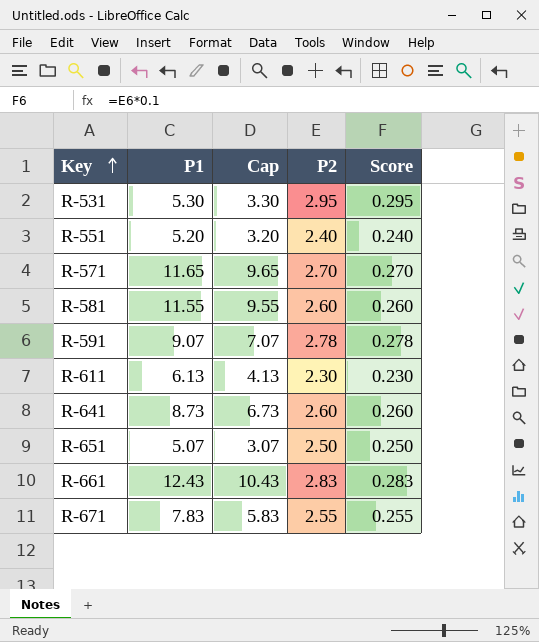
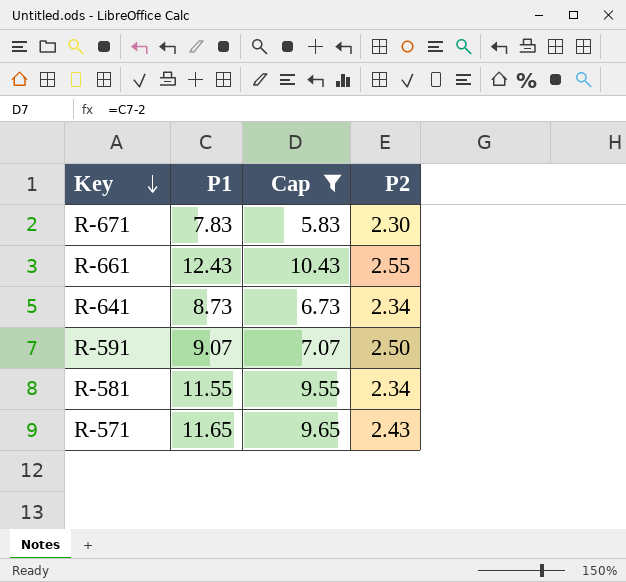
filter: none -> Cap >= 5.83
row order: Key ascending -> Key descending
column Score | formula: [P2] * 0.1 -> none
R-671 | P2: 2.55 -> 2.30
R-661 | P2: 2.83 -> 2.55
R-641 | P2: 2.60 -> 2.34
R-591 | P2: 2.78 -> 2.50
R-581 | P2: 2.60 -> 2.34
R-571 | P2: 2.70 -> 2.43

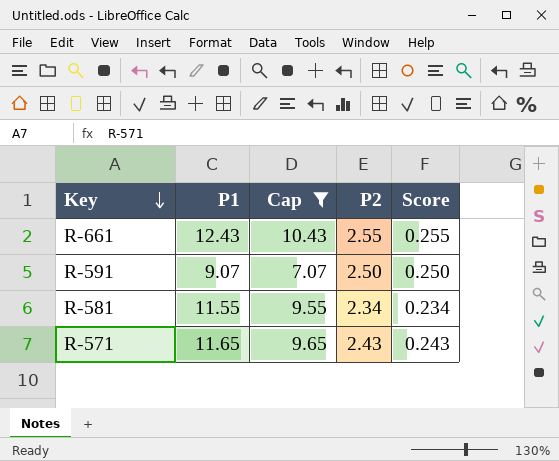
column Score | formula: none -> [P2] * 0.1
row R-671: 7.83 | 5.83 | 2.30 -> none
row R-641: 8.73 | 6.73 | 2.34 -> none

